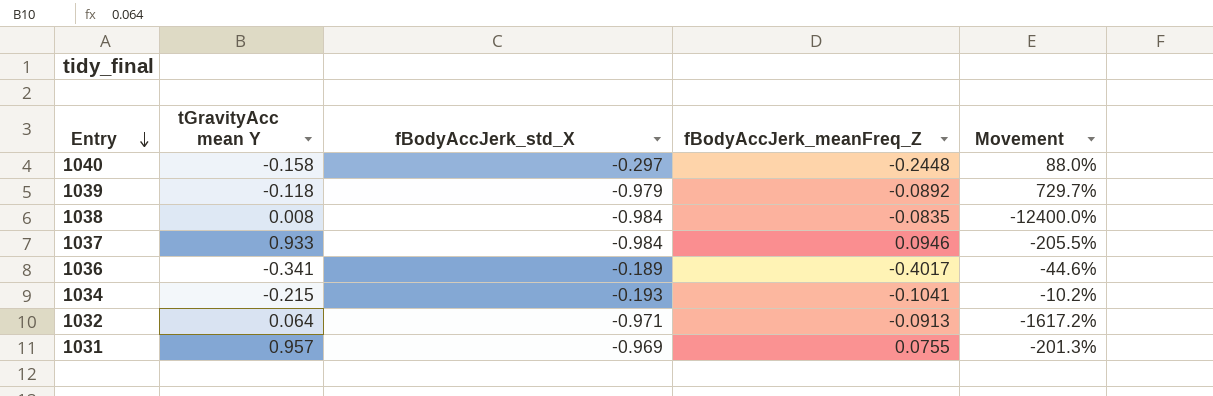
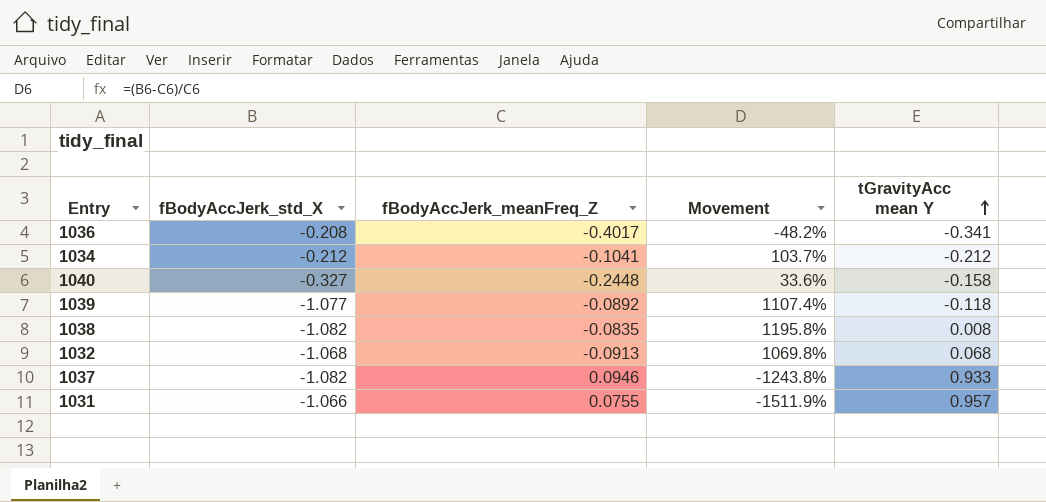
row order: Entry descending -> tGravityAcc mean Y ascending
column Movement | formula: ([fBodyAccJerk_std_X] - [tGravityAcc mean Y]) / [tGravityAcc mean Y] -> ([fBodyAccJerk_std_X] - [fBodyAccJerk_meanFreq_Z]) / [fBodyAccJerk_meanFreq_Z]
column tGravityAcc mean Y | position: 2 -> 5
1036 | fBodyAccJerk_std_X: -0.189 -> -0.208
1034 | fBodyAccJerk_std_X: -0.193 -> -0.212
1034 | tGravityAcc mean Y: -0.215 -> -0.212
1040 | fBodyAccJerk_std_X: -0.297 -> -0.327
1039 | fBodyAccJerk_std_X: -0.979 -> -1.077
1038 | fBodyAccJerk_std_X: -0.984 -> -1.082
1032 | fBodyAccJerk_std_X: -0.971 -> -1.068
1032 | tGravityAcc mean Y: 0.064 -> 0.068
1037 | fBodyAccJerk_std_X: -0.984 -> -1.082
1031 | fBodyAccJerk_std_X: -0.969 -> -1.066

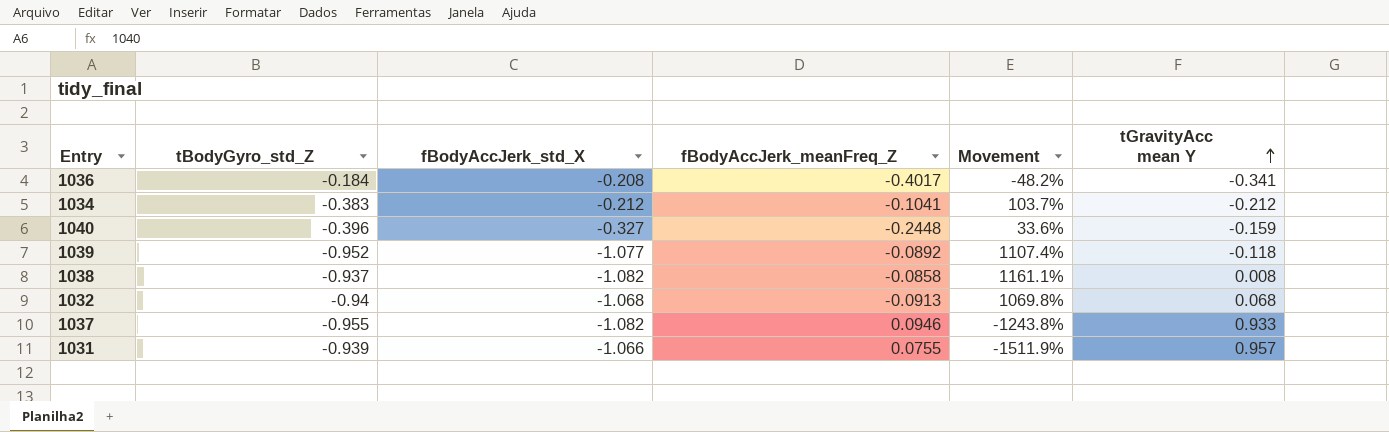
column tBodyGyro_std_Z | position: none -> 2
1040 | tGravityAcc mean Y: -0.158 -> -0.159
1038 | fBodyAccJerk_meanFreq_Z: -0.0835 -> -0.0858
1038 | Movement: 1195.8% -> 1161.1%

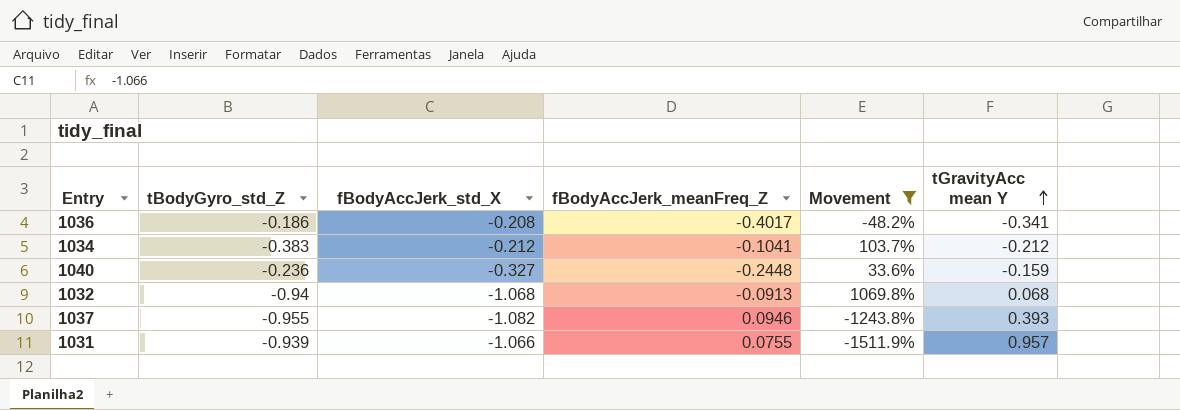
filter: none -> Movement <= 1069.8%
1036 | tBodyGyro_std_Z: -0.184 -> -0.186
1040 | tBodyGyro_std_Z: -0.396 -> -0.236
1037 | tGravityAcc mean Y: 0.933 -> 0.393

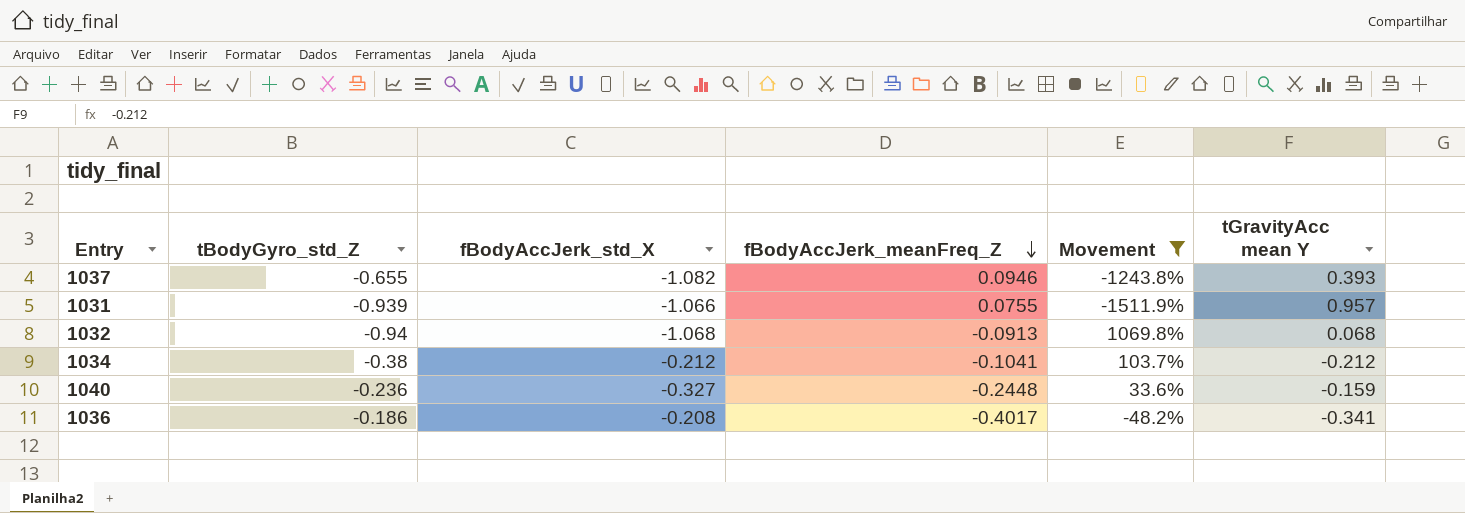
row order: tGravityAcc mean Y ascending -> fBodyAccJerk_meanFreq_Z descending
1037 | tBodyGyro_std_Z: -0.955 -> -0.655
1034 | tBodyGyro_std_Z: -0.383 -> -0.38

